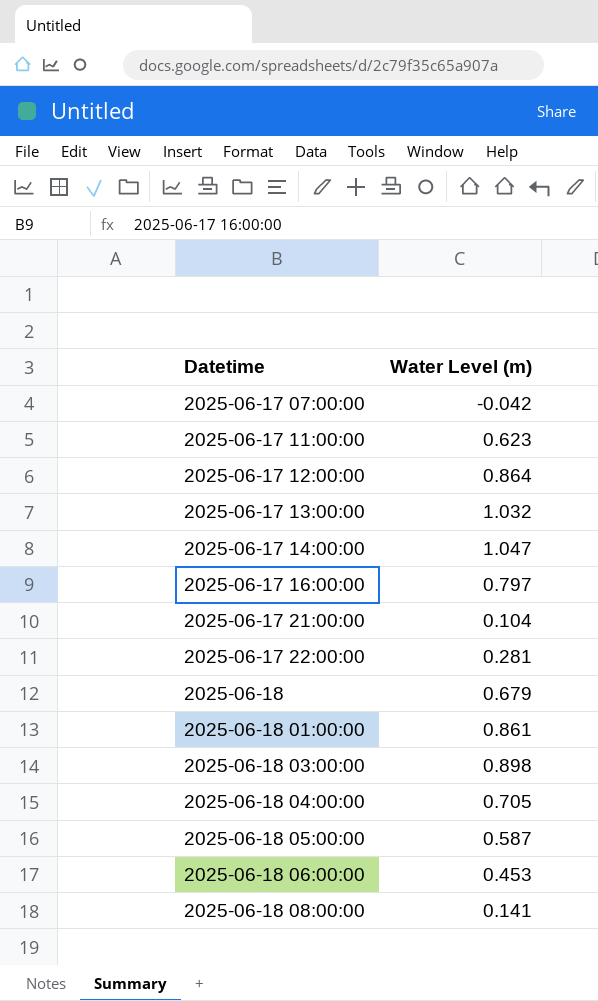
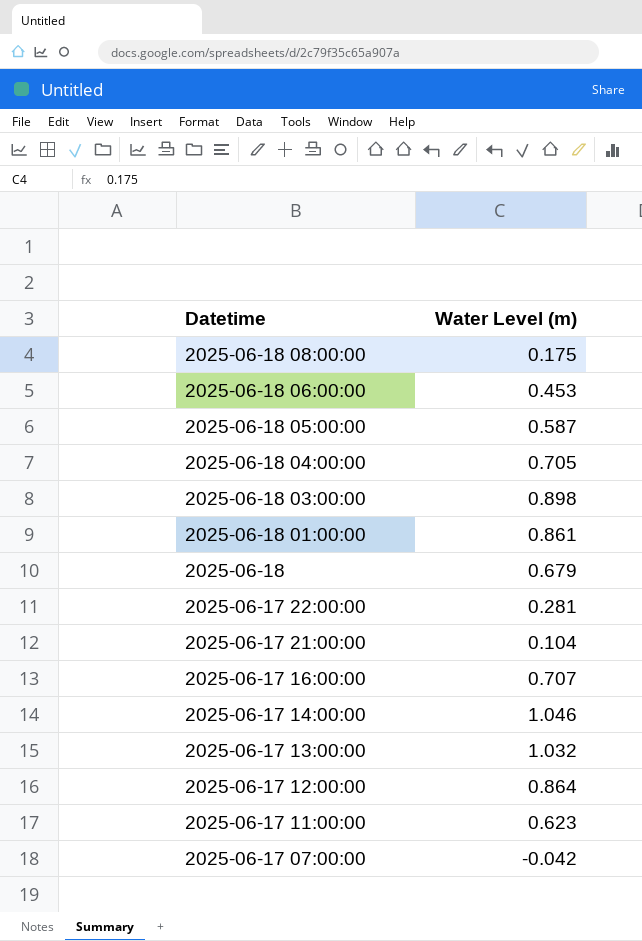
row order: Datetime ascending -> Datetime descending
2025-06-18 08:00:00 | Water Level (m): 0.141 -> 0.175
2025-06-17 16:00:00 | Water Level (m): 0.797 -> 0.707
2025-06-17 14:00:00 | Water Level (m): 1.047 -> 1.046

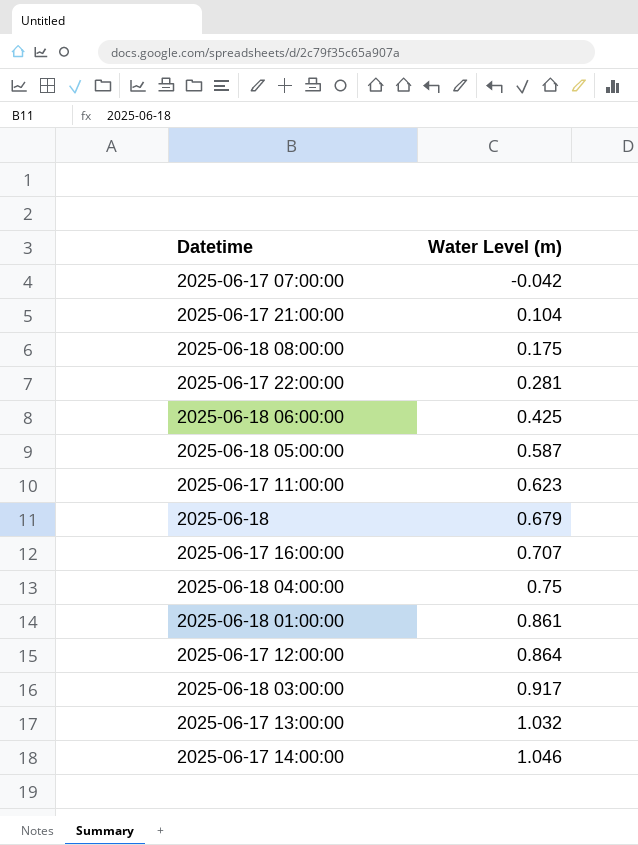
row order: Datetime descending -> Water Level (m) ascending
2025-06-18 06:00:00 | Water Level (m): 0.453 -> 0.425
2025-06-18 04:00:00 | Water Level (m): 0.705 -> 0.75
2025-06-18 03:00:00 | Water Level (m): 0.898 -> 0.917

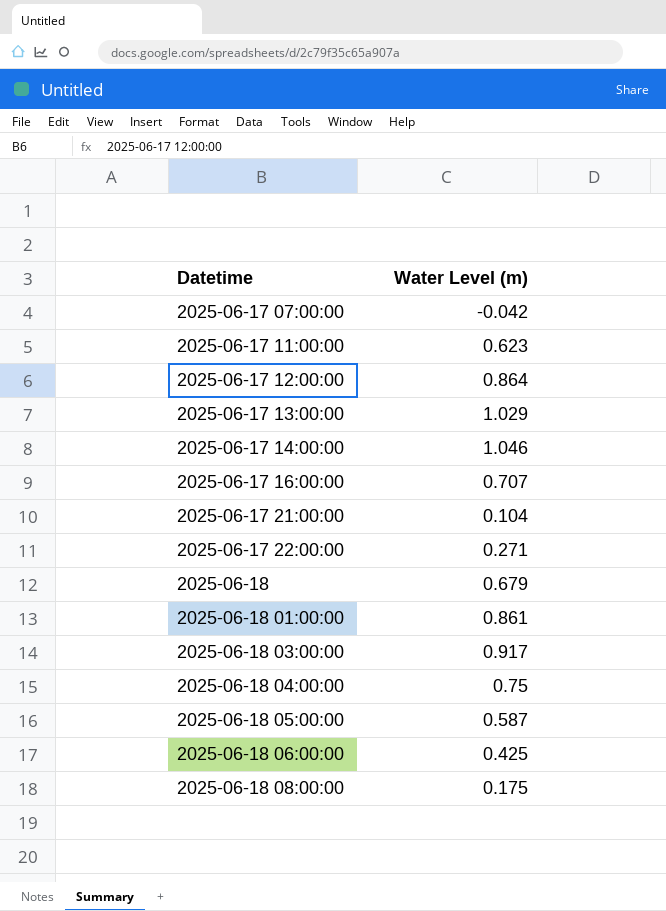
row order: Water Level (m) ascending -> Datetime ascending
2025-06-17 13:00:00 | Water Level (m): 1.032 -> 1.029
2025-06-17 22:00:00 | Water Level (m): 0.281 -> 0.271

